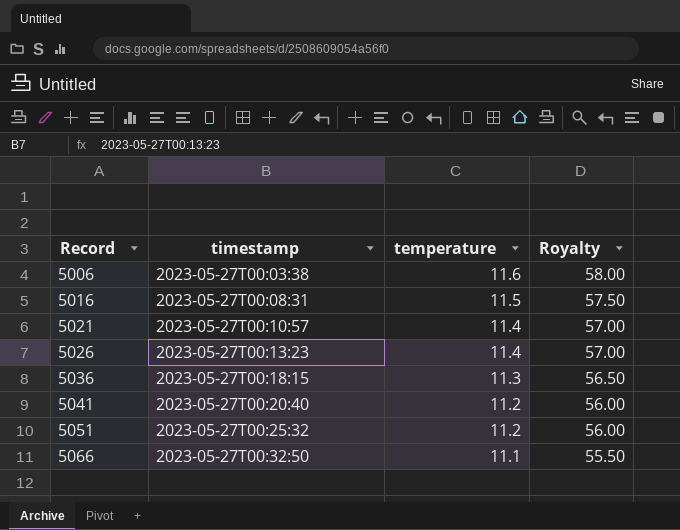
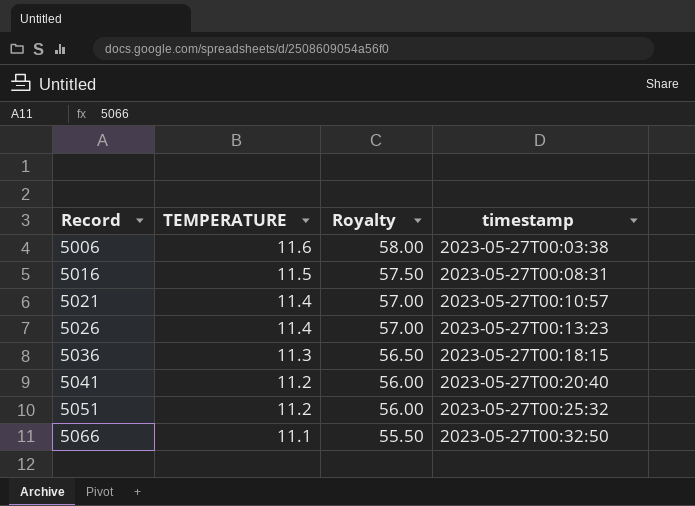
column name: temperature -> TEMPERATURE
column timestamp | position: 2 -> 4

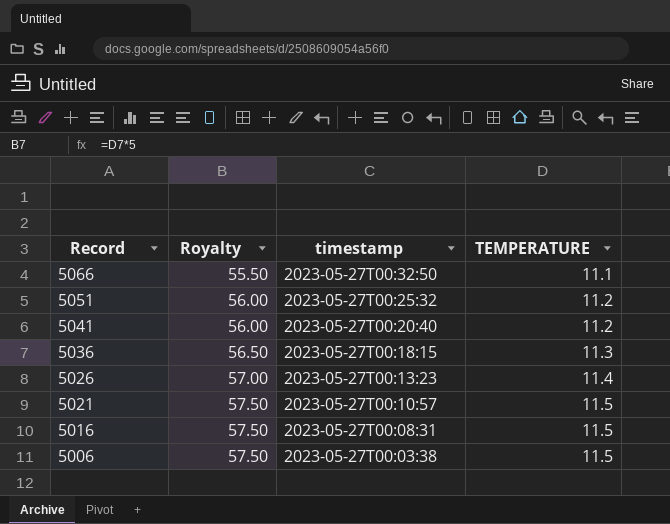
row order: Record ascending -> Record descending
column TEMPERATURE | position: 2 -> 4
5021 | Royalty: 57.00 -> 57.50
5021 | TEMPERATURE: 11.4 -> 11.5
5006 | Royalty: 58.00 -> 57.50
5006 | TEMPERATURE: 11.6 -> 11.5

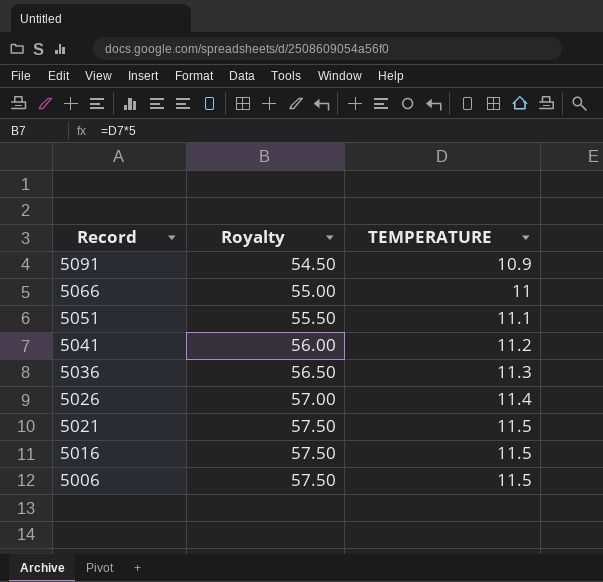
column timestamp | position: 3 -> none
row 5091: none -> 54.50 | 10.9
5066 | Royalty: 55.50 -> 55.00
5066 | TEMPERATURE: 11.1 -> 11
5051 | Royalty: 56.00 -> 55.50
5051 | TEMPERATURE: 11.2 -> 11.1

